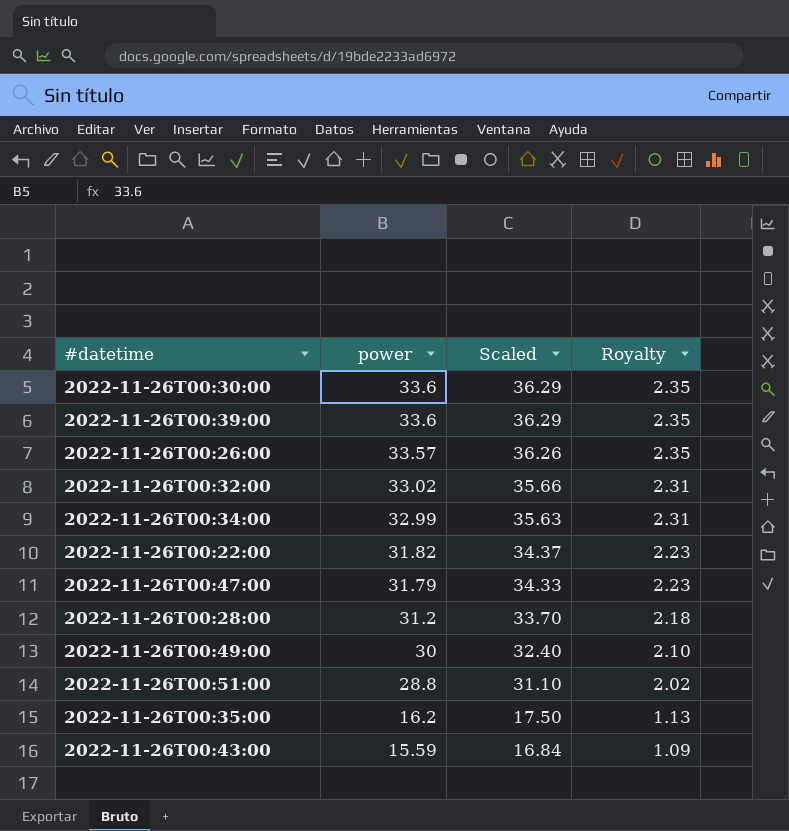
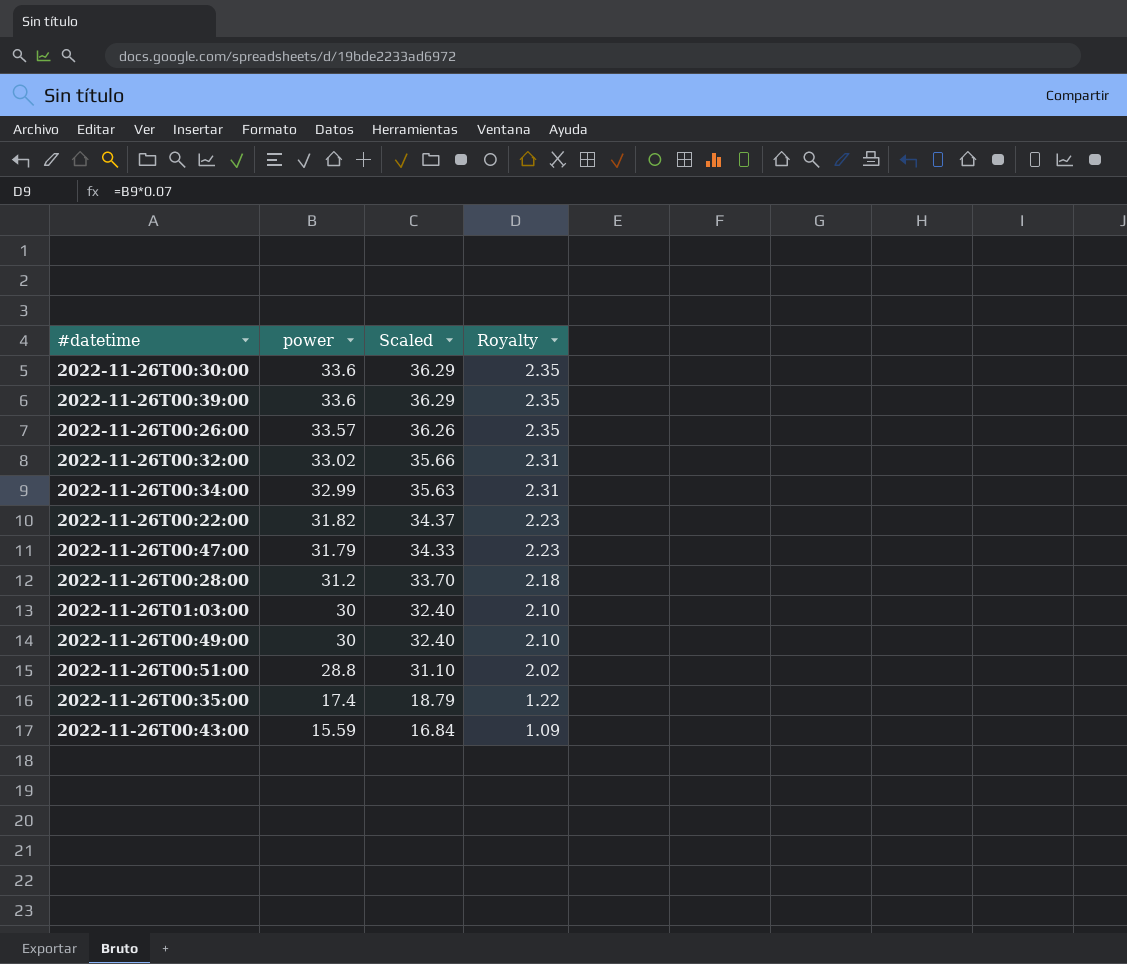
row 2022-11-26T01:03:00: none -> 30 | 32.40 | 2.10
2022-11-26T00:35:00 | power: 16.2 -> 17.4
2022-11-26T00:35:00 | Scaled: 17.50 -> 18.79
2022-11-26T00:35:00 | Royalty: 1.13 -> 1.22

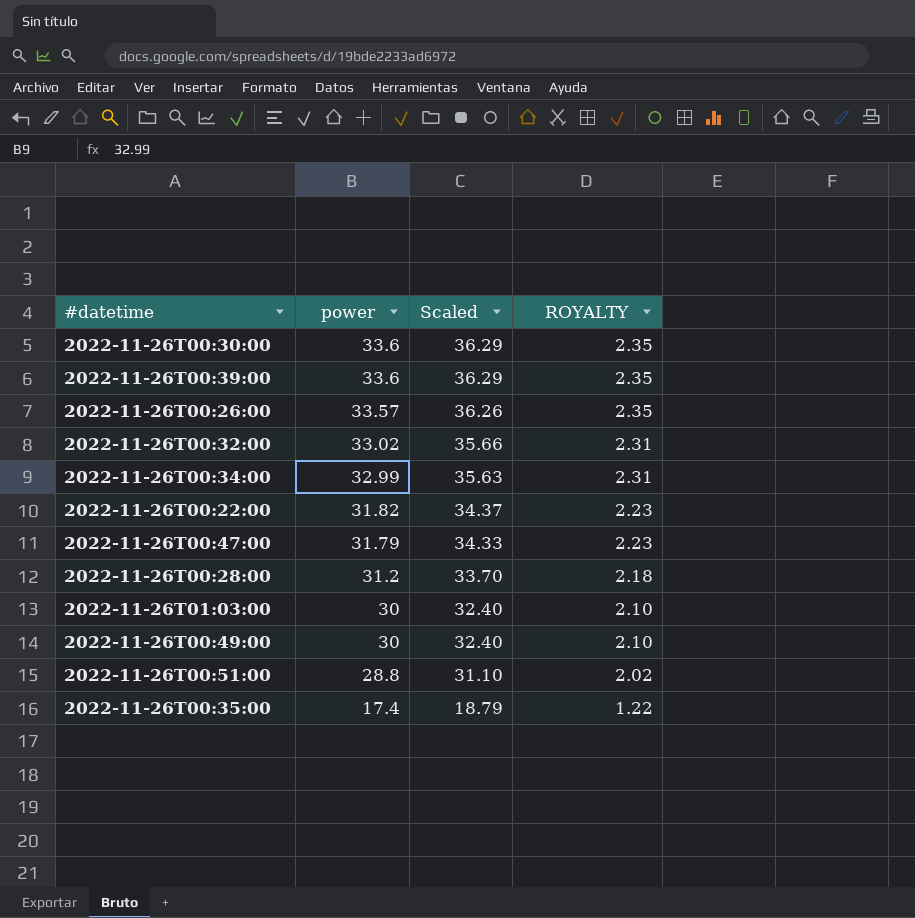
column name: Royalty -> ROYALTY
row 2022-11-26T00:43:00: 15.59 | 16.84 | 1.09 -> none

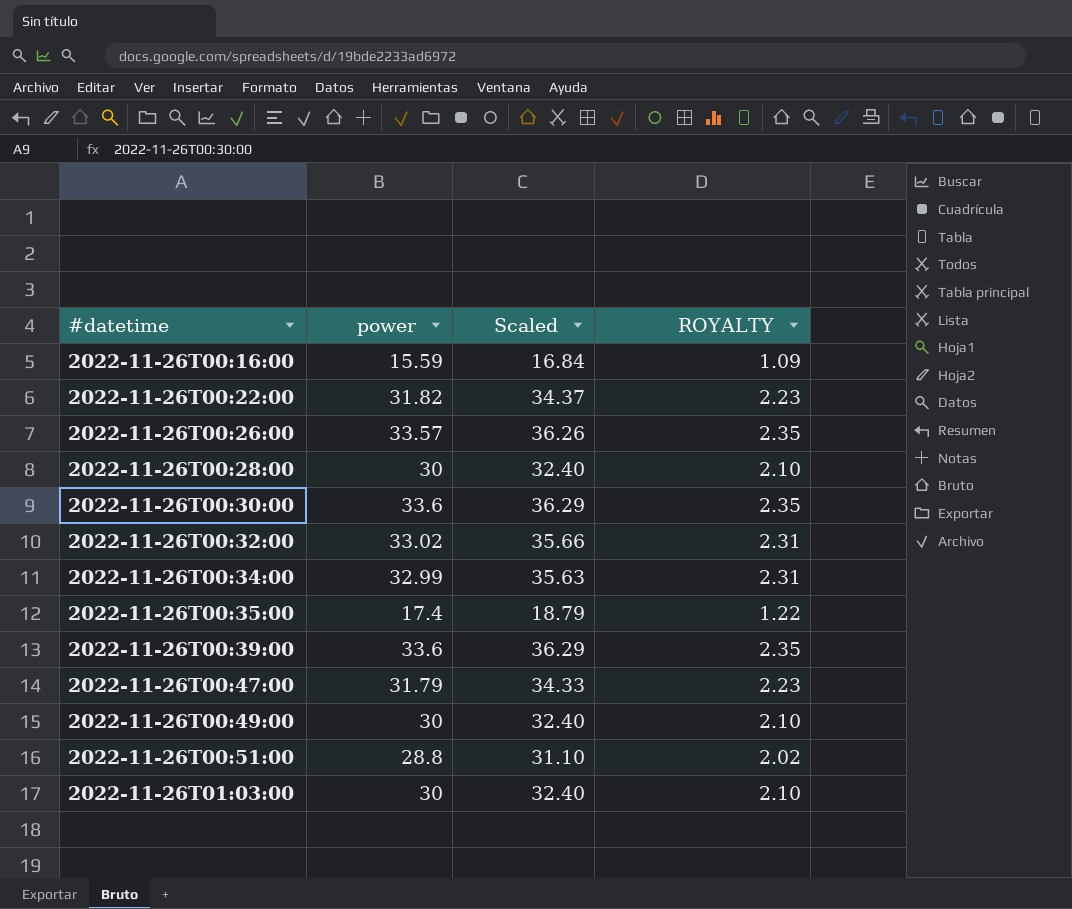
row order: power descending -> #datetime ascending
row 2022-11-26T00:16:00: none -> 15.59 | 16.84 | 1.09
2022-11-26T00:28:00 | power: 31.2 -> 30
2022-11-26T00:28:00 | Scaled: 33.70 -> 32.40
2022-11-26T00:28:00 | ROYALTY: 2.18 -> 2.10

